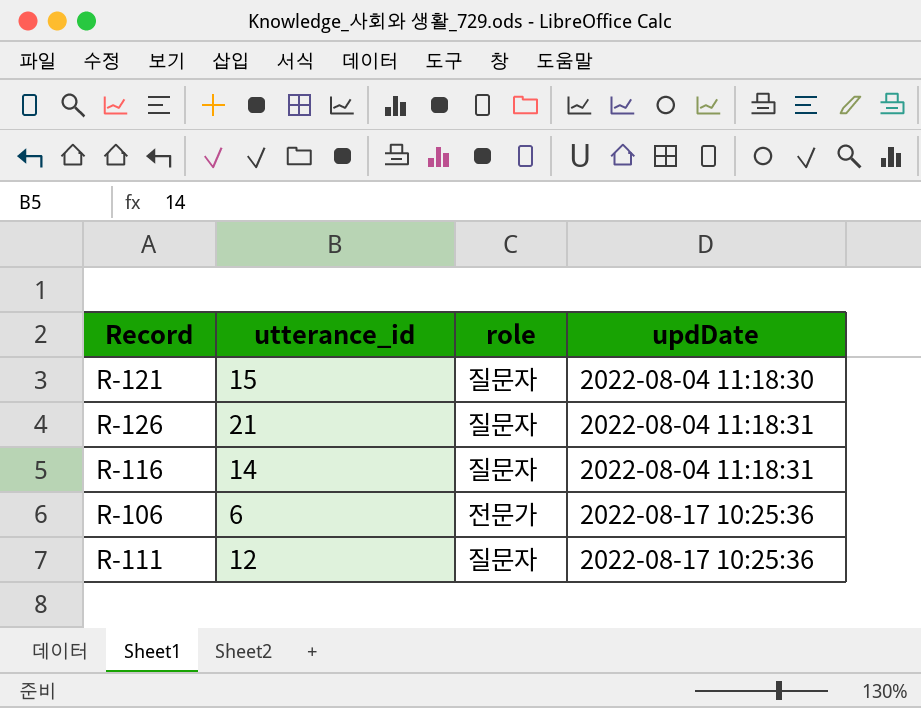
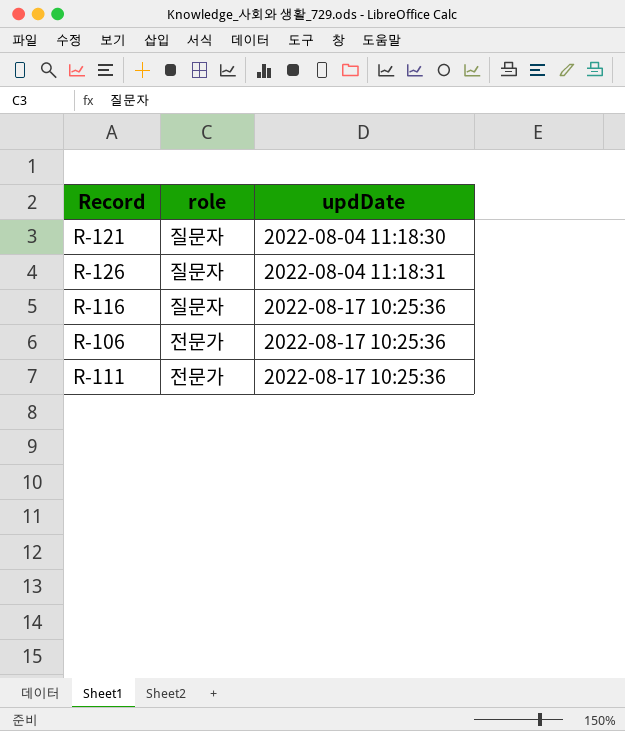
column utterance_id | position: 2 -> none
R-116 | updDate: 2022-08-04 11:18:31 -> 2022-08-17 10:25:36
R-111 | role: 질문자 -> 전문가

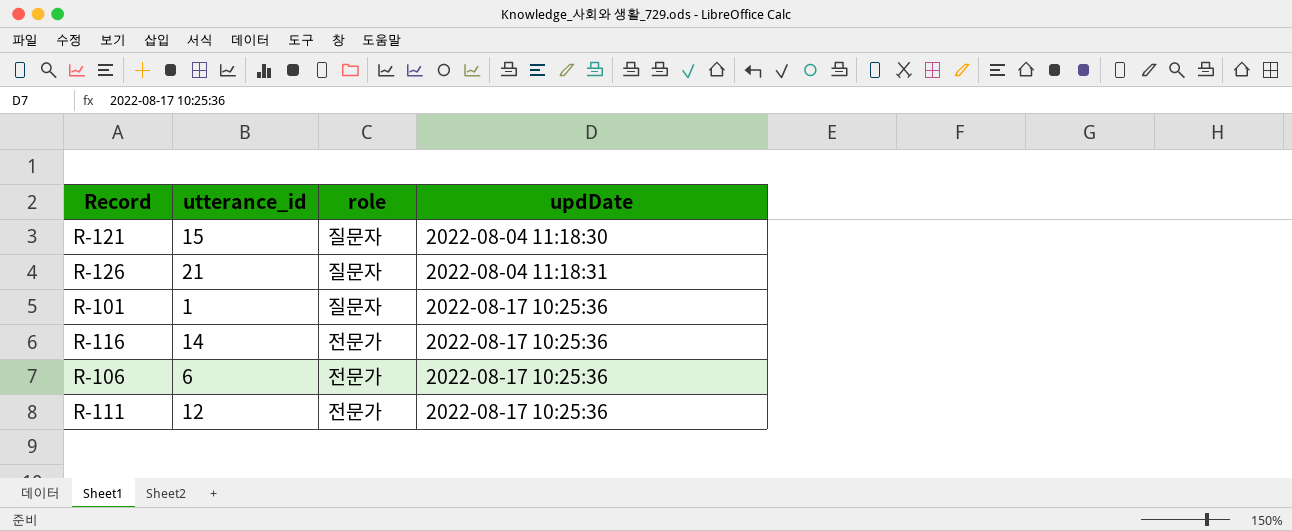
column utterance_id | position: none -> 2
row R-101: none -> 1 | 질문자 | 2022-08-17 10:25:36
R-116 | role: 질문자 -> 전문가

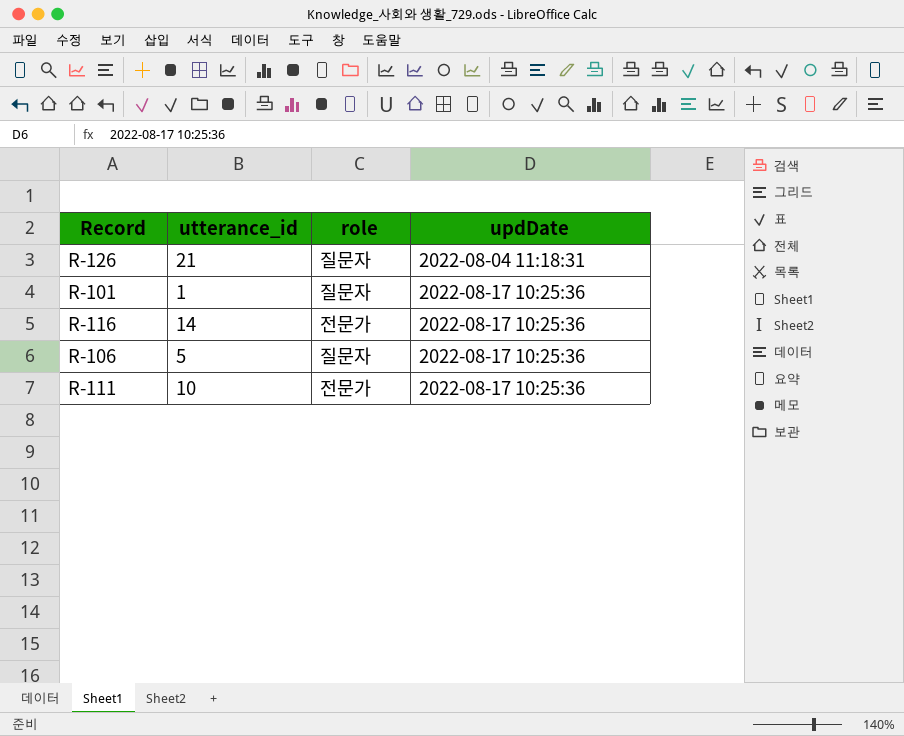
row R-121: 15 | 질문자 | 2022-08-04 11:18:30 -> none
R-106 | utterance_id: 6 -> 5
R-106 | role: 전문가 -> 질문자
R-111 | utterance_id: 12 -> 10

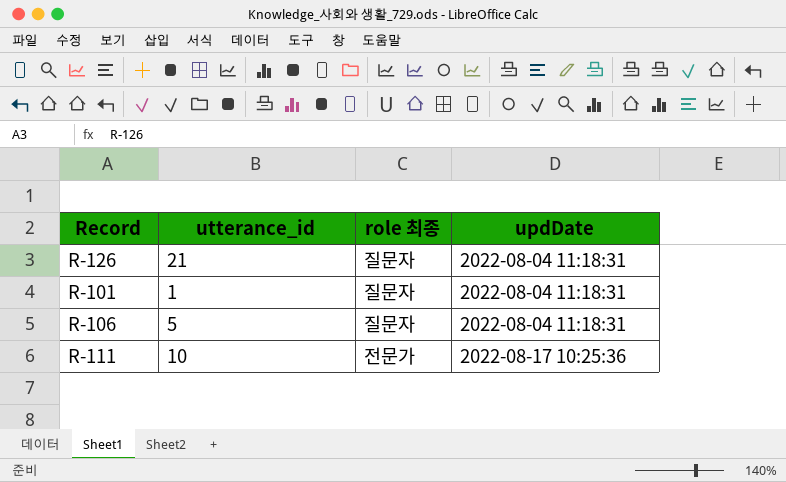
column name: role -> role 최종
row R-116: 14 | 전문가 | 2022-08-17 10:25:36 -> none
R-101 | updDate: 2022-08-17 10:25:36 -> 2022-08-04 11:18:31
R-106 | updDate: 2022-08-17 10:25:36 -> 2022-08-04 11:18:31

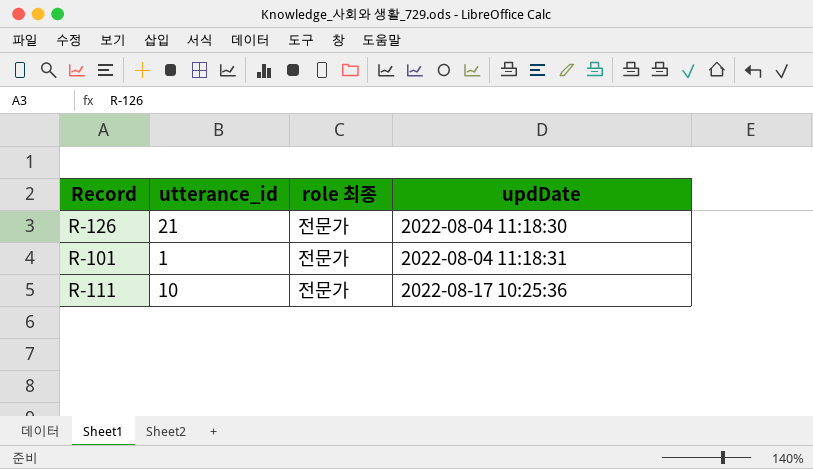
row R-106: 5 | 질문자 | 2022-08-04 11:18:31 -> none
R-126 | role 최종: 질문자 -> 전문가
R-126 | updDate: 2022-08-04 11:18:31 -> 2022-08-04 11:18:30
R-101 | role 최종: 질문자 -> 전문가

